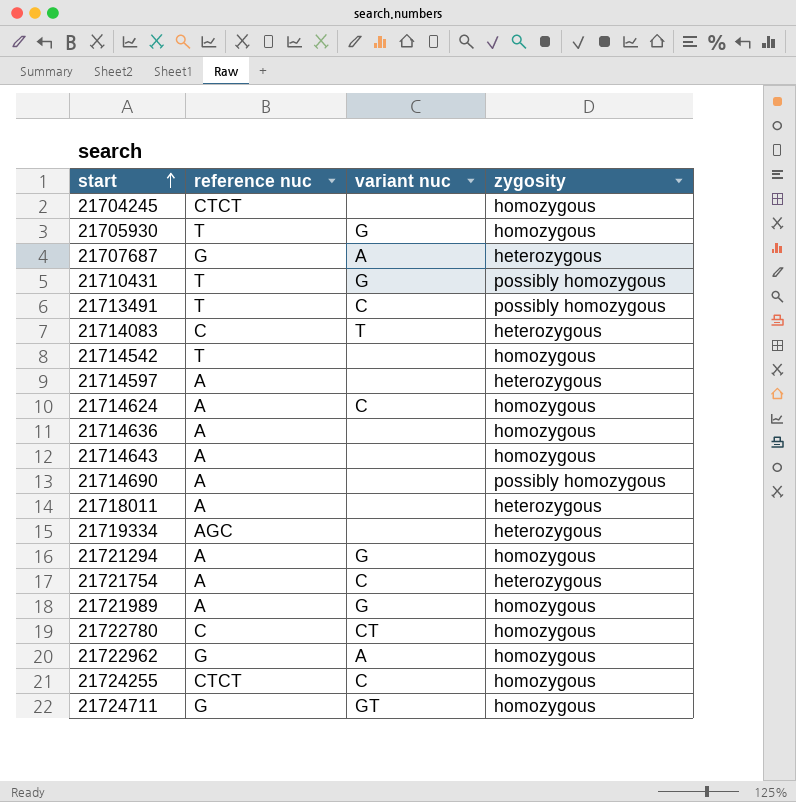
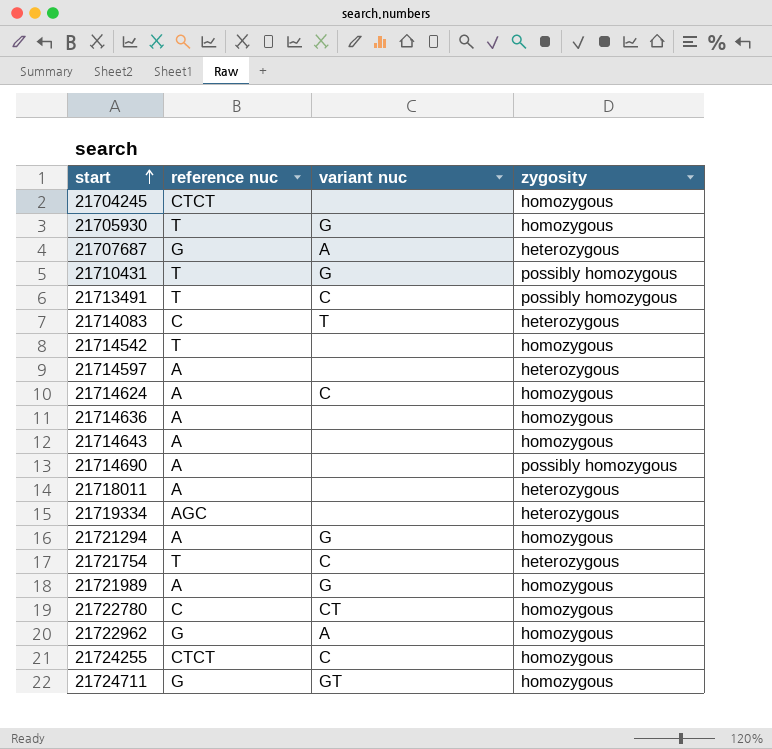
21721754 | reference nuc: A -> T

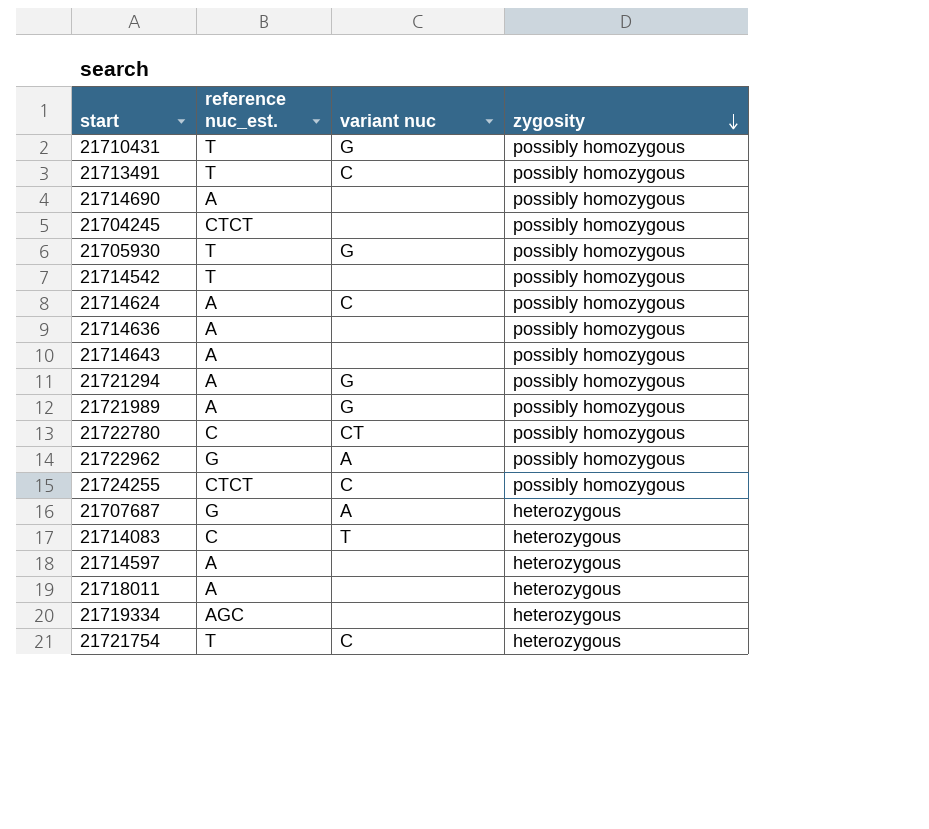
row order: start ascending -> zygosity descending
column name: reference nuc -> reference nuc_est.
row 21724711: G | GT | homozygous -> none
21704245 | zygosity: homozygous -> possibly homozygous
21705930 | zygosity: homozygous -> possibly homozygous
21714542 | zygosity: homozygous -> possibly homozygous
21714624 | zygosity: homozygous -> possibly homozygous
21714636 | zygosity: homozygous -> possibly homozygous
21714643 | zygosity: homozygous -> possibly homozygous
21721294 | zygosity: homozygous -> possibly homozygous
21721989 | zygosity: homozygous -> possibly homozygous
21722780 | zygosity: homozygous -> possibly homozygous
21722962 | zygosity: homozygous -> possibly homozygous
21724255 | zygosity: homozygous -> possibly homozygous

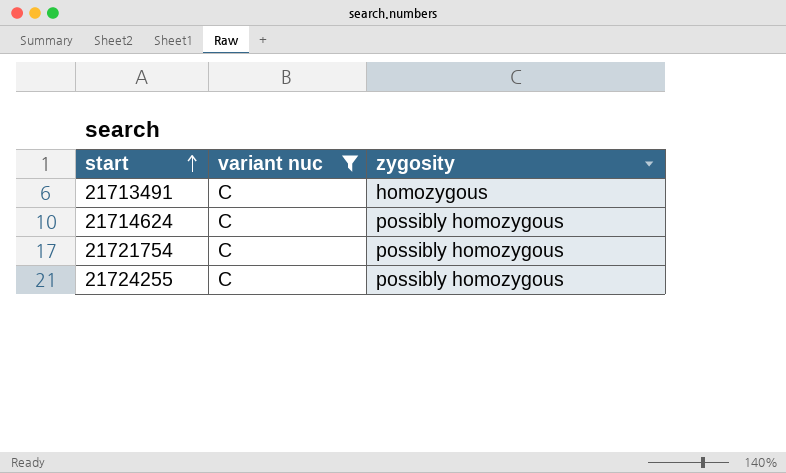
filter: none -> variant nuc = C
row order: zygosity descending -> start ascending
column reference nuc_est. | position: 2 -> none
21713491 | zygosity: possibly homozygous -> homozygous
21721754 | zygosity: heterozygous -> possibly homozygous

